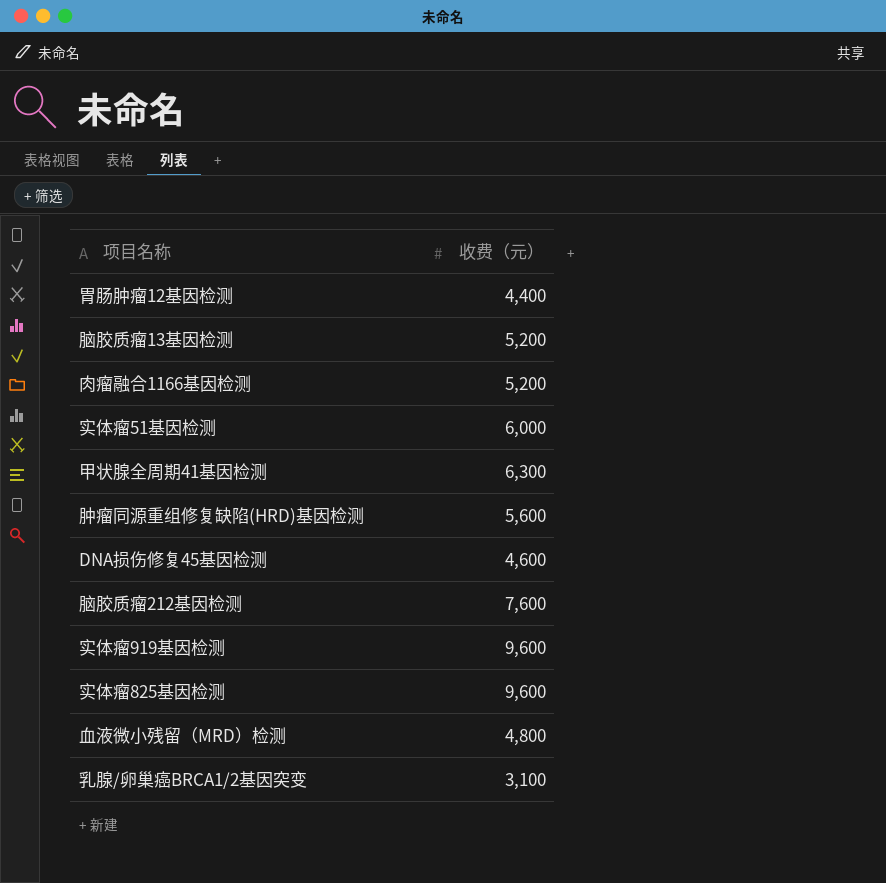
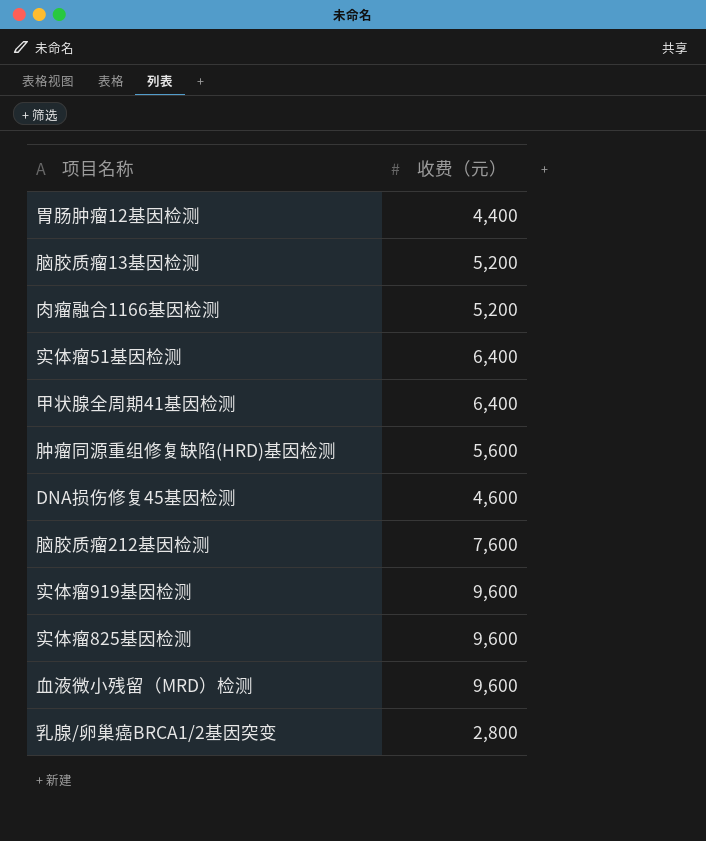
实体瘤51基因检测 | 收费（元）: 6,000 -> 6,400
甲状腺全周期41基因检测 | 收费（元）: 6,300 -> 6,400
血液微小残留（MRD）检测 | 收费（元）: 4,800 -> 9,600
乳腺/卵巢癌BRCA1/2基因突变 | 收费（元）: 3,100 -> 2,800

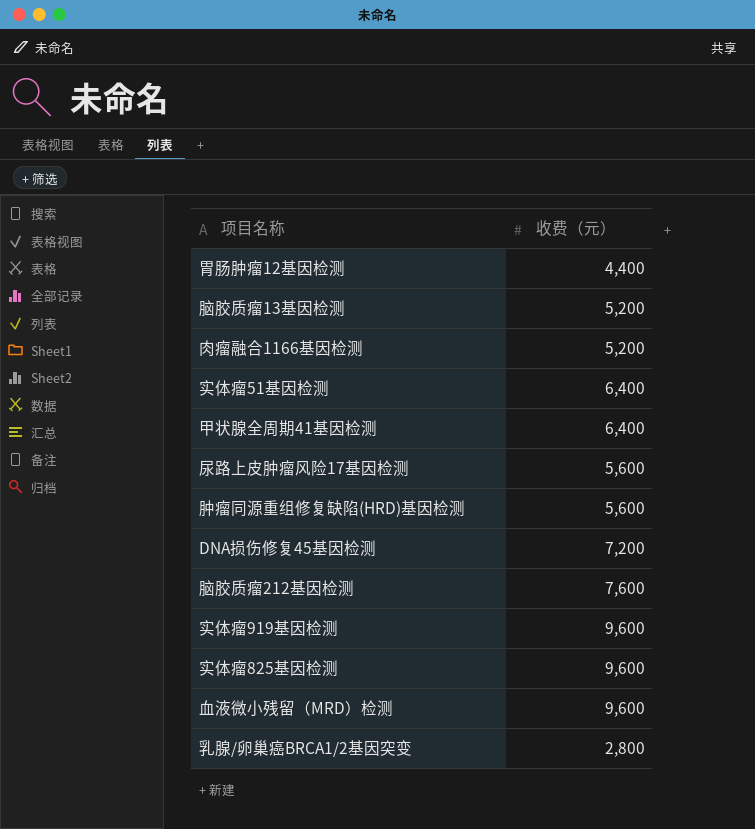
row 尿路上皮肿瘤风险17基因检测: none -> 5,600
DNA损伤修复45基因检测 | 收费（元）: 4,600 -> 7,200

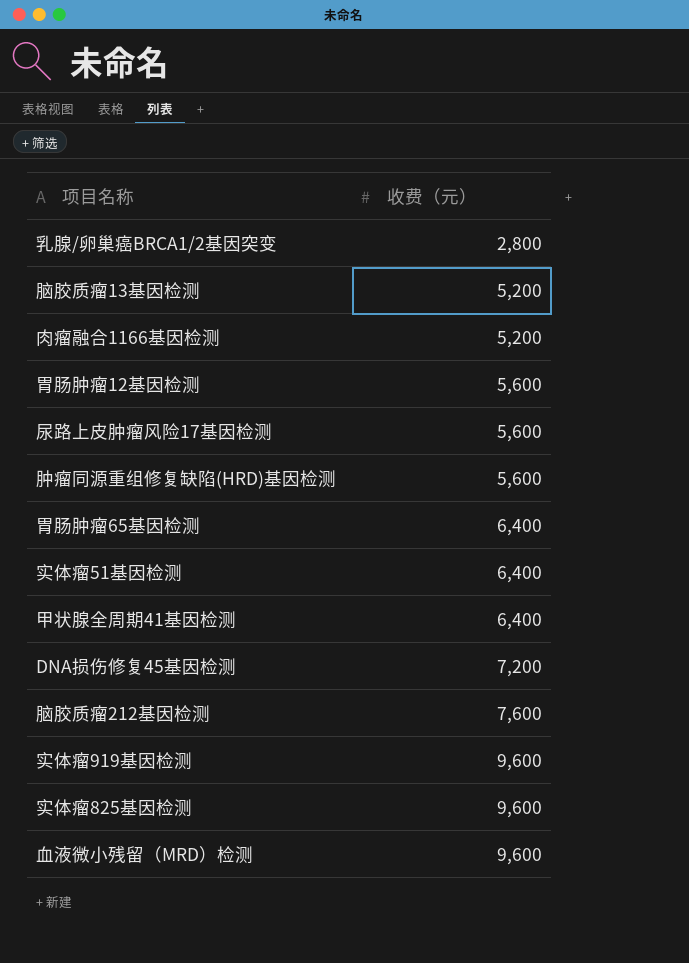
row order: none -> 收费（元） ascending
胃肠肿瘤12基因检测 | 收费（元）: 4,400 -> 5,600
row 胃肠肿瘤65基因检测: none -> 6,400

